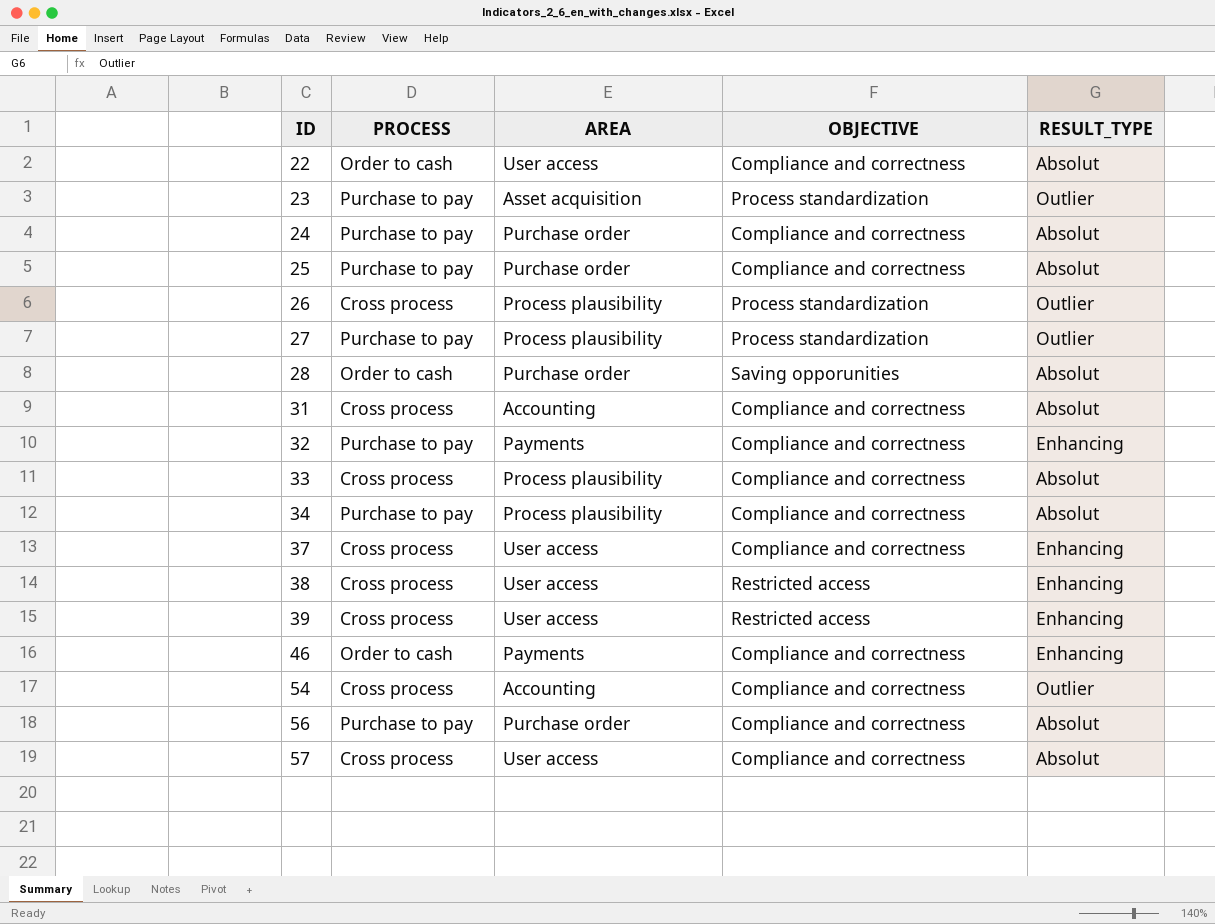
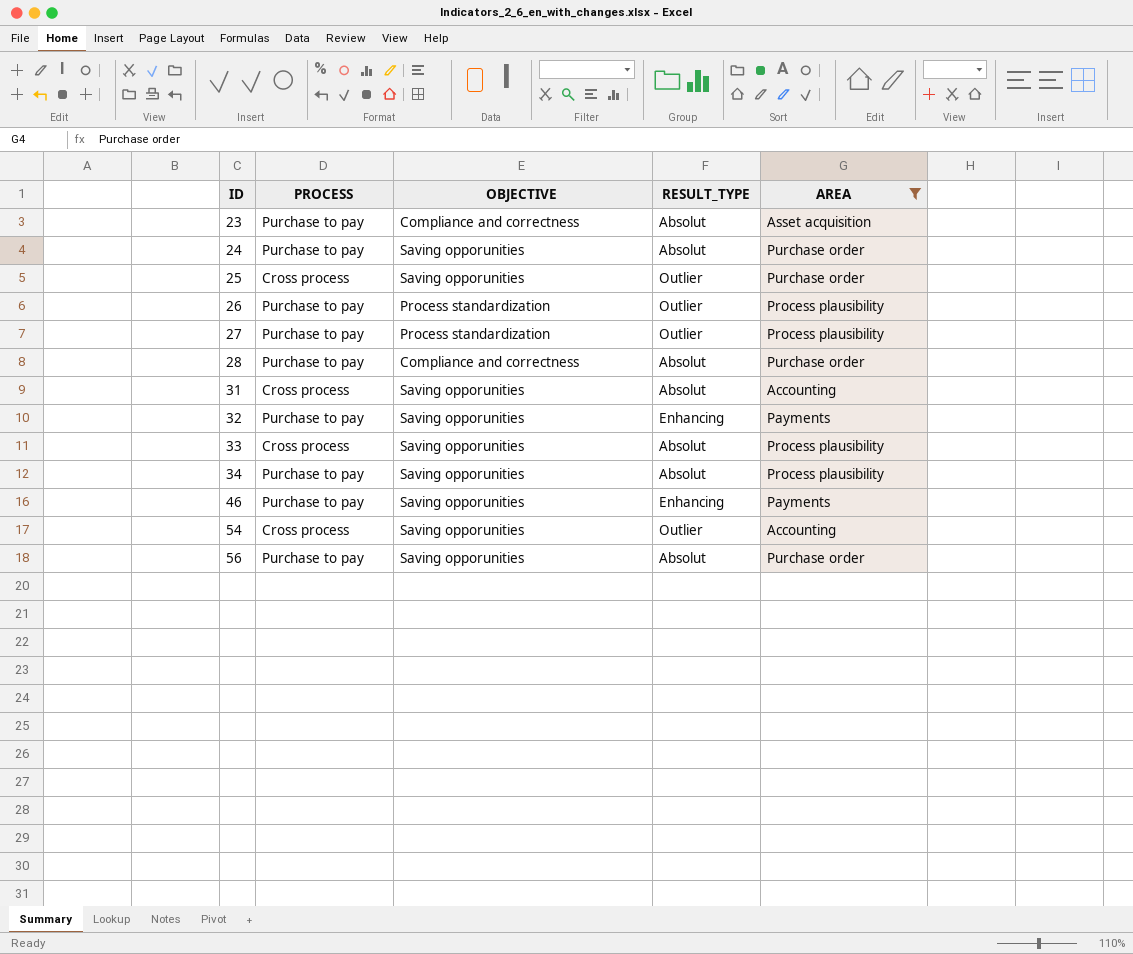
filter: none -> AREA != User access
column AREA | position: 3 -> 5
23 | OBJECTIVE: Process standardization -> Compliance and correctness
23 | RESULT_TYPE: Outlier -> Absolut
24 | OBJECTIVE: Compliance and correctness -> Saving opporunities
25 | PROCESS: Purchase to pay -> Cross process
25 | OBJECTIVE: Compliance and correctness -> Saving opporunities
25 | RESULT_TYPE: Absolut -> Outlier
26 | PROCESS: Cross process -> Purchase to pay
28 | PROCESS: Order to cash -> Purchase to pay
28 | OBJECTIVE: Saving opporunities -> Compliance and correctness
31 | OBJECTIVE: Compliance and correctness -> Saving opporunities
32 | OBJECTIVE: Compliance and correctness -> Saving opporunities
33 | OBJECTIVE: Compliance and correctness -> Saving opporunities
34 | OBJECTIVE: Compliance and correctness -> Saving opporunities
46 | PROCESS: Order to cash -> Purchase to pay
46 | OBJECTIVE: Compliance and correctness -> Saving opporunities
54 | OBJECTIVE: Compliance and correctness -> Saving opporunities
56 | OBJECTIVE: Compliance and correctness -> Saving opporunities

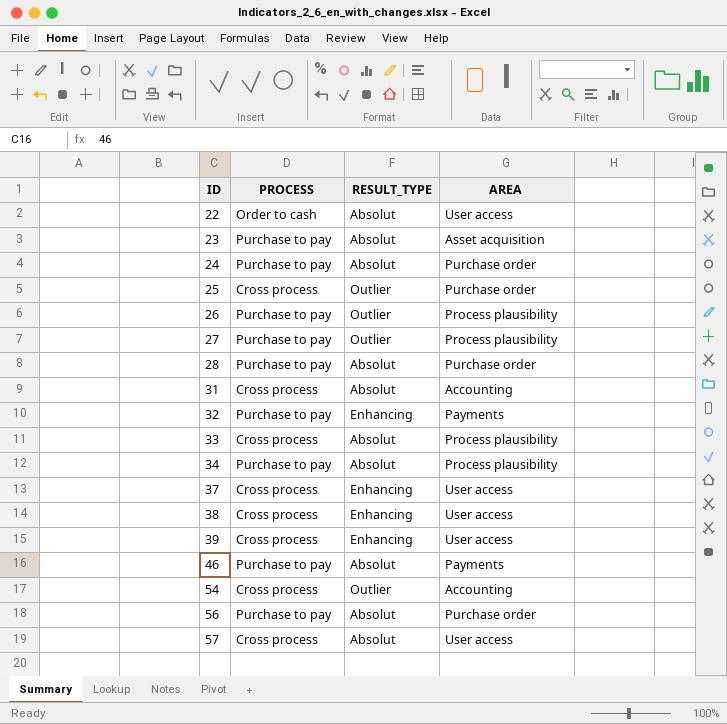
filter: AREA != User access -> none
column OBJECTIVE | position: 3 -> none
46 | RESULT_TYPE: Enhancing -> Absolut

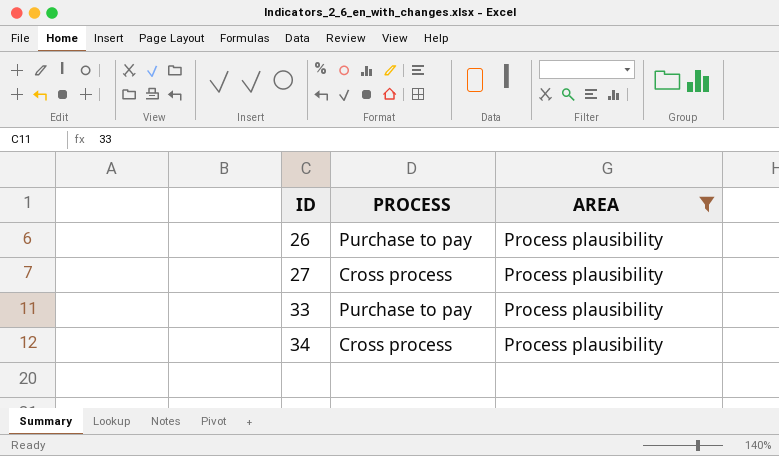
filter: none -> AREA = Process plausibility
column RESULT_TYPE | position: 3 -> none
27 | PROCESS: Purchase to pay -> Cross process
33 | PROCESS: Cross process -> Purchase to pay
34 | PROCESS: Purchase to pay -> Cross process

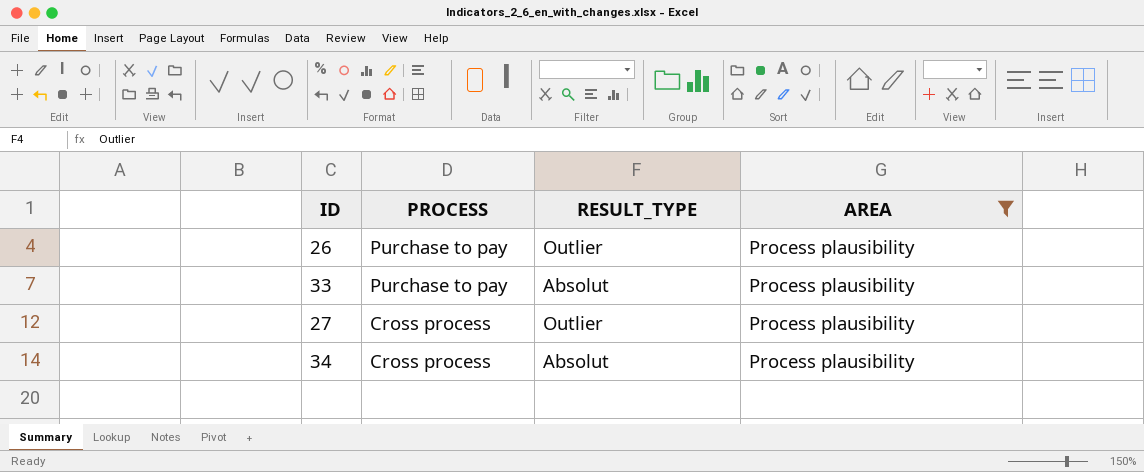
row order: ID ascending -> PROCESS descending
column RESULT_TYPE | position: none -> 3

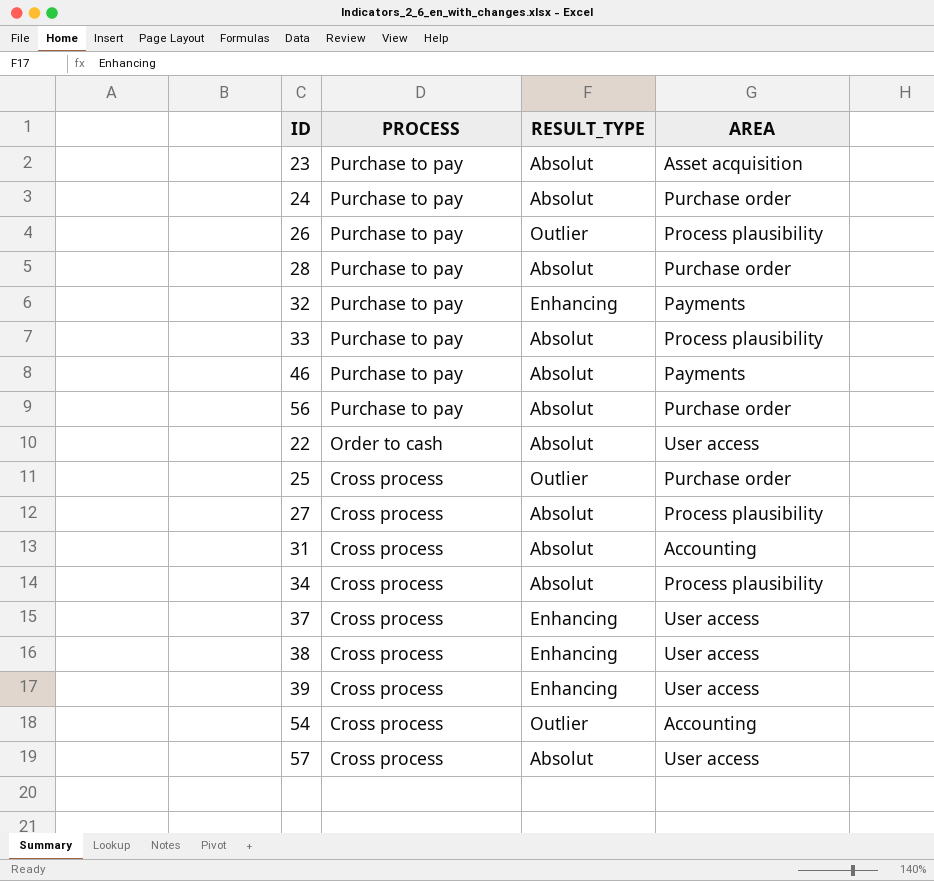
filter: AREA = Process plausibility -> none
27 | RESULT_TYPE: Outlier -> Absolut

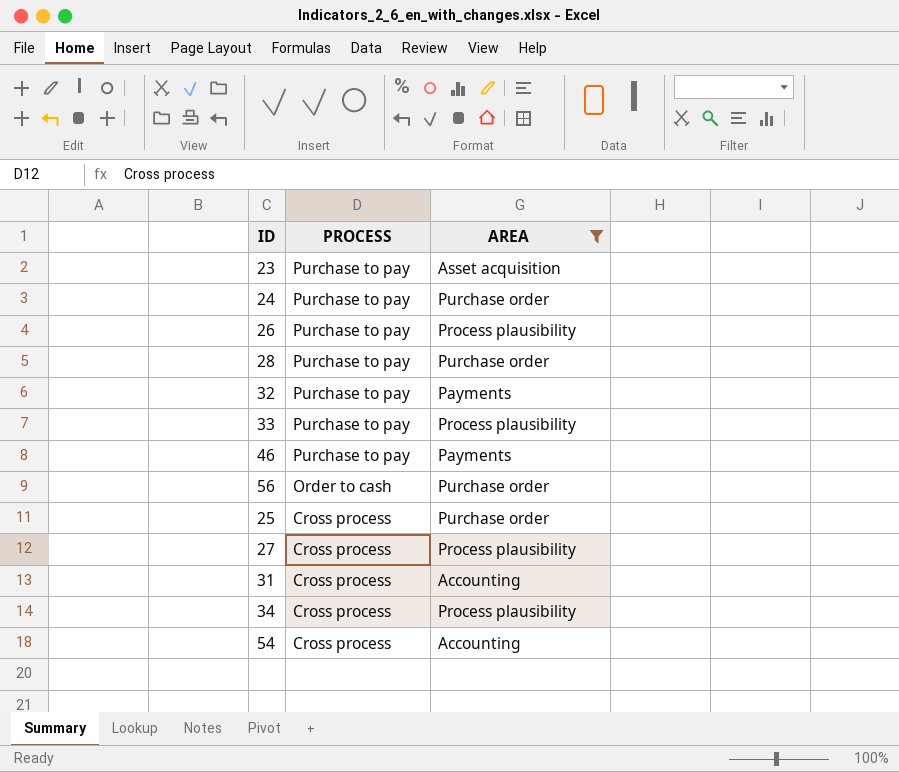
filter: none -> AREA != User access
column RESULT_TYPE | position: 3 -> none
56 | PROCESS: Purchase to pay -> Order to cash

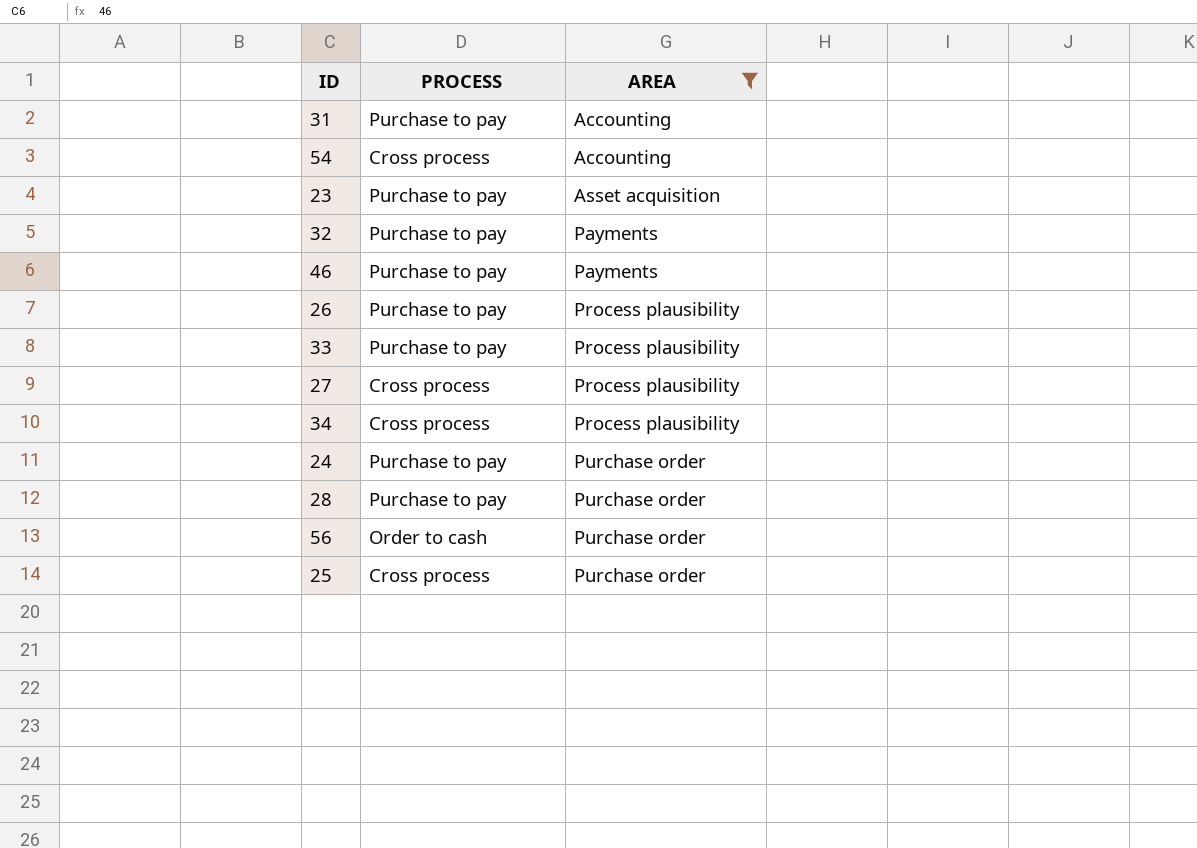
row order: PROCESS descending -> AREA ascending
31 | PROCESS: Cross process -> Purchase to pay

